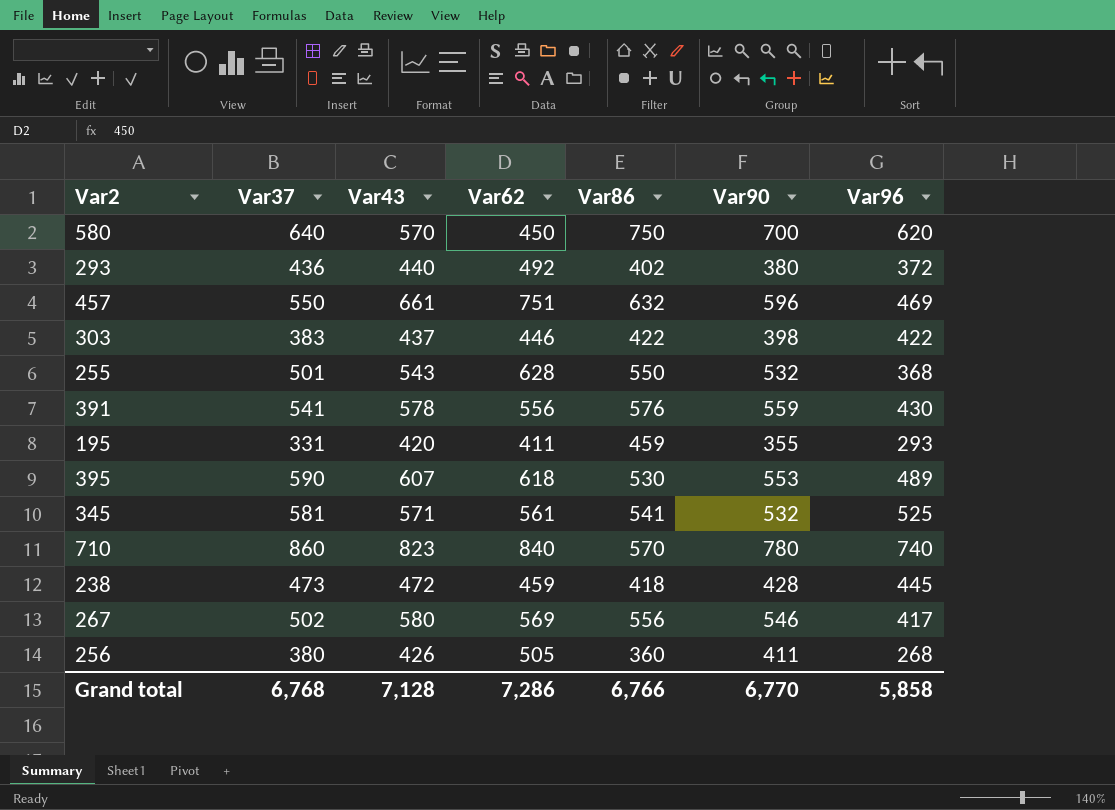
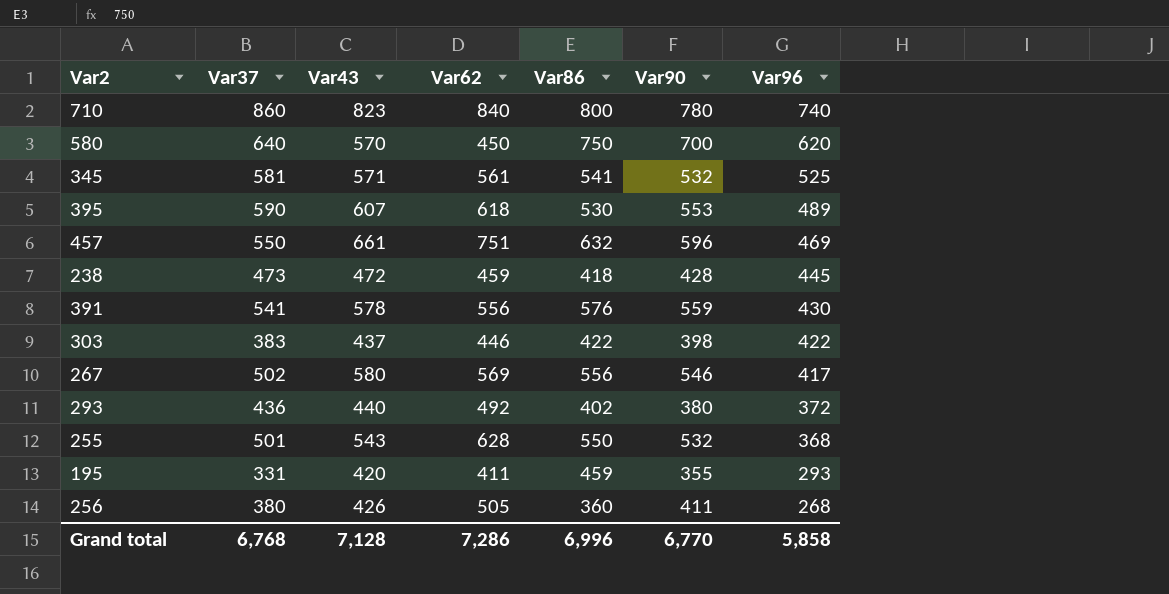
row order: none -> Var96 descending
710 | Var86: 570 -> 800
Grand total | Var86: 6,766 -> 6,996

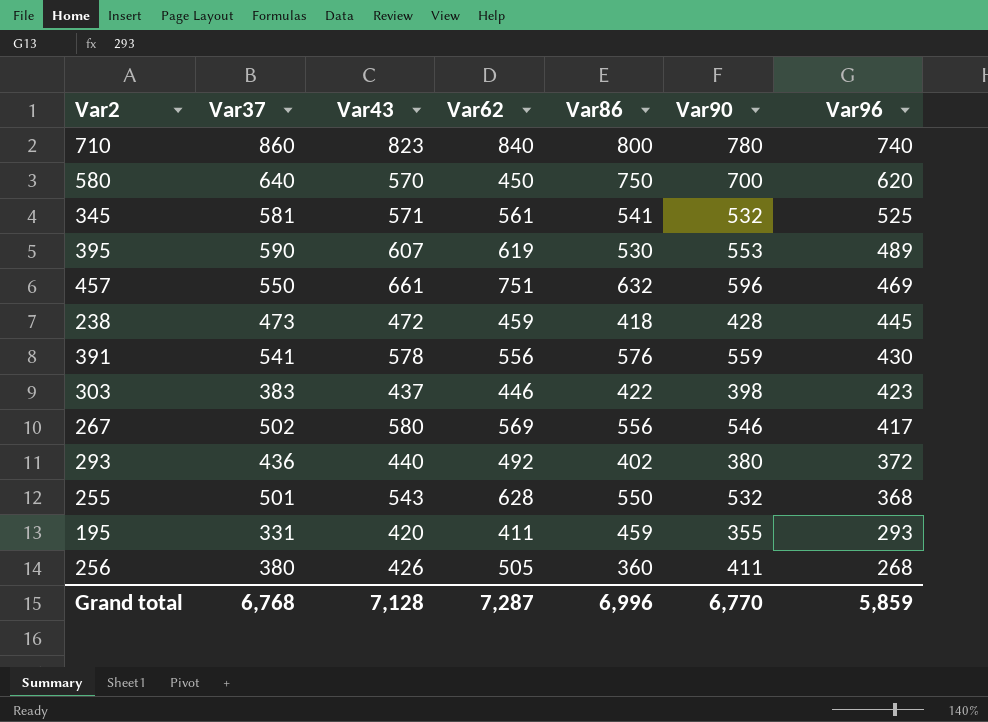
395 | Var62: 618 -> 619
303 | Var96: 422 -> 423
Grand total | Var62: 7,286 -> 7,287
Grand total | Var96: 5,858 -> 5,859

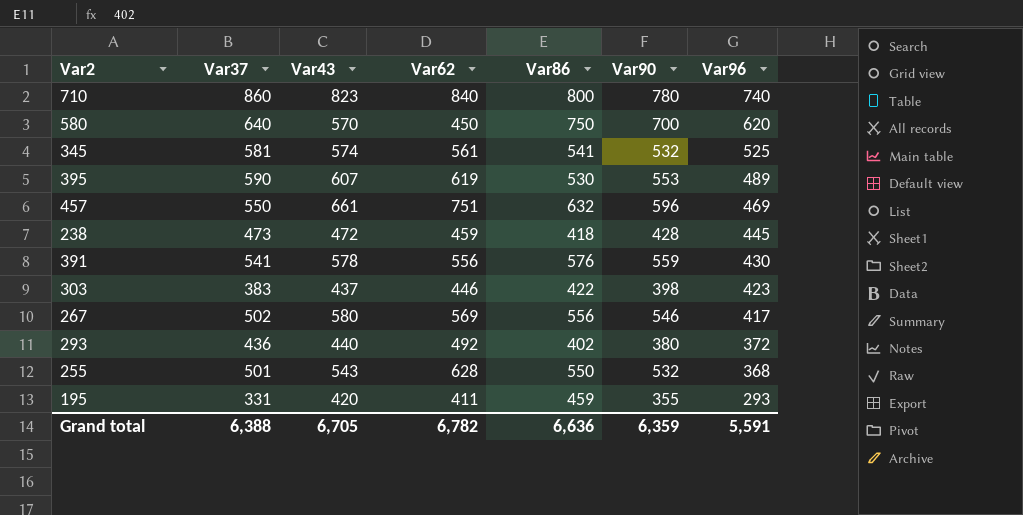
row 256: 380 | 426 | 505 | 360 | 411 | 268 -> none
345 | Var43: 571 -> 574
Grand total | Var37: 6,768 -> 6,388
Grand total | Var43: 7,128 -> 6,705
Grand total | Var62: 7,287 -> 6,782
Grand total | Var86: 6,996 -> 6,636
Grand total | Var90: 6,770 -> 6,359
Grand total | Var96: 5,859 -> 5,591

